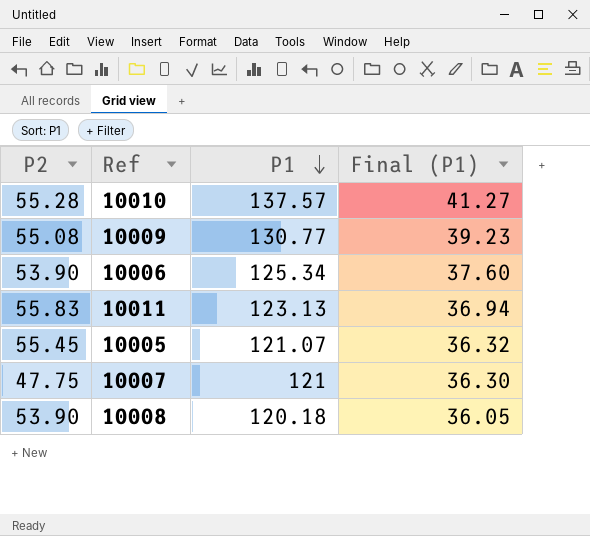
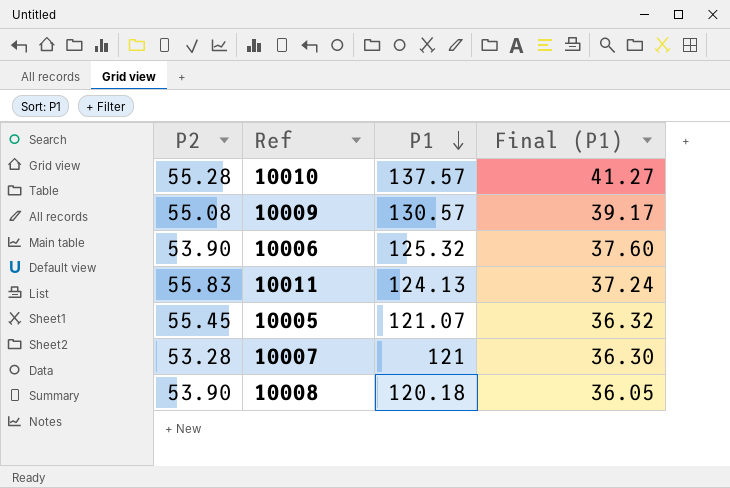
10009 | P1: 130.77 -> 130.57
10009 | Final (P1): 39.23 -> 39.17
10006 | P1: 125.34 -> 125.32
10011 | P1: 123.13 -> 124.13
10011 | Final (P1): 36.94 -> 37.24
10007 | P2: 47.75 -> 53.28

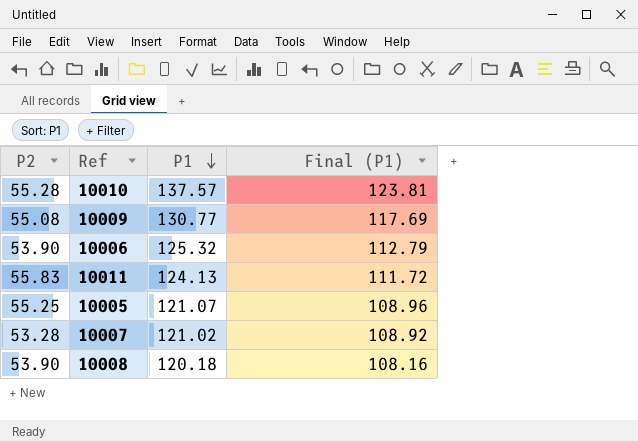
column Final (P1) | formula: [P1] * 0.3 -> [P1] * 0.9
10009 | P1: 130.57 -> 130.77
10005 | P2: 55.45 -> 55.25
10007 | P1: 121 -> 121.02

